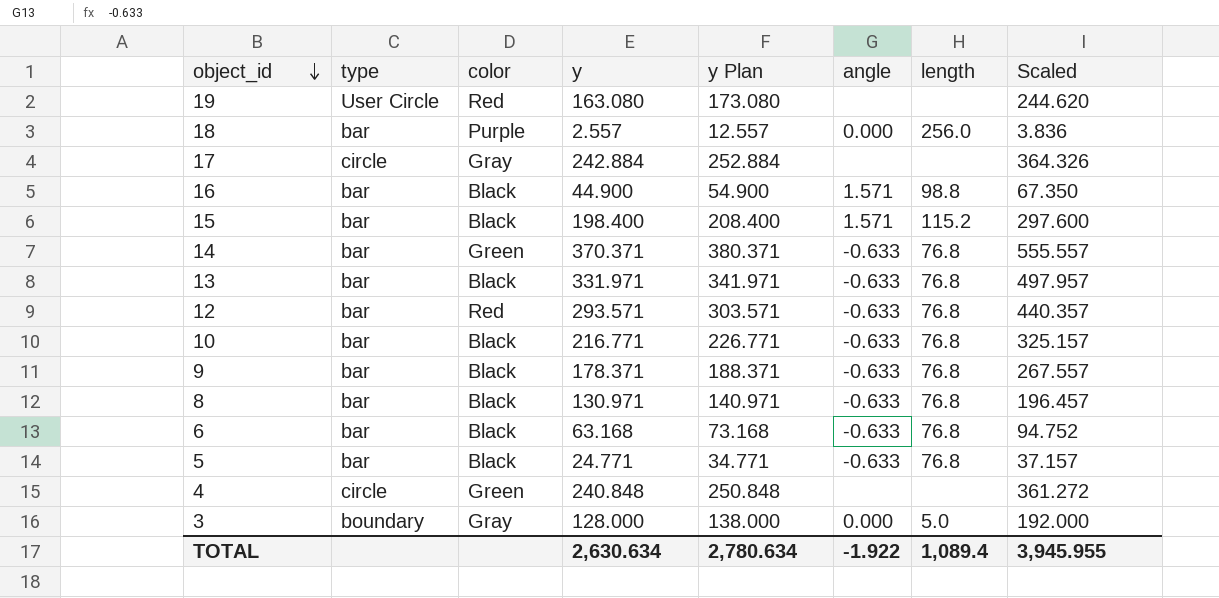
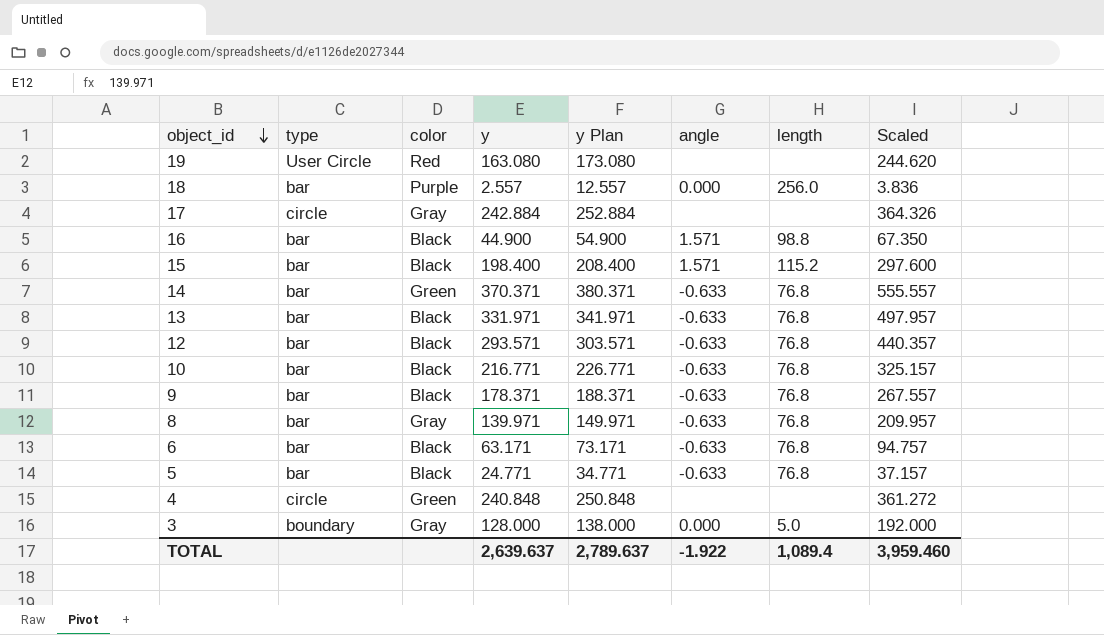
12 | color: Red -> Black
8 | color: Black -> Gray
8 | y: 130.971 -> 139.971
8 | y Plan: 140.971 -> 149.971
8 | Scaled: 196.457 -> 209.957
6 | y: 63.168 -> 63.171
6 | y Plan: 73.168 -> 73.171
6 | Scaled: 94.752 -> 94.757
TOTAL | y: 2,630.634 -> 2,639.637
TOTAL | y Plan: 2,780.634 -> 2,789.637
TOTAL | Scaled: 3,945.955 -> 3,959.460

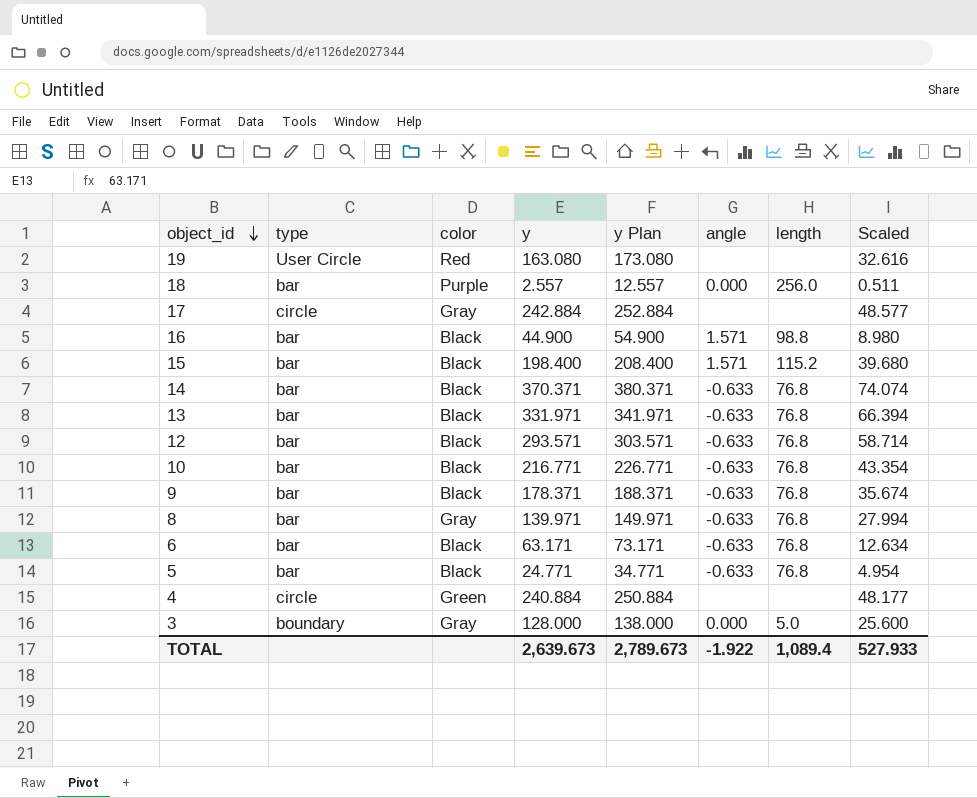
column Scaled | formula: [y] * 1.5 -> [y] * 0.2
14 | color: Green -> Black
4 | y: 240.848 -> 240.884
4 | y Plan: 250.848 -> 250.884
TOTAL | y: 2,639.637 -> 2,639.673
TOTAL | y Plan: 2,789.637 -> 2,789.673
TOTAL | Scaled: 3,959.460 -> 527.933

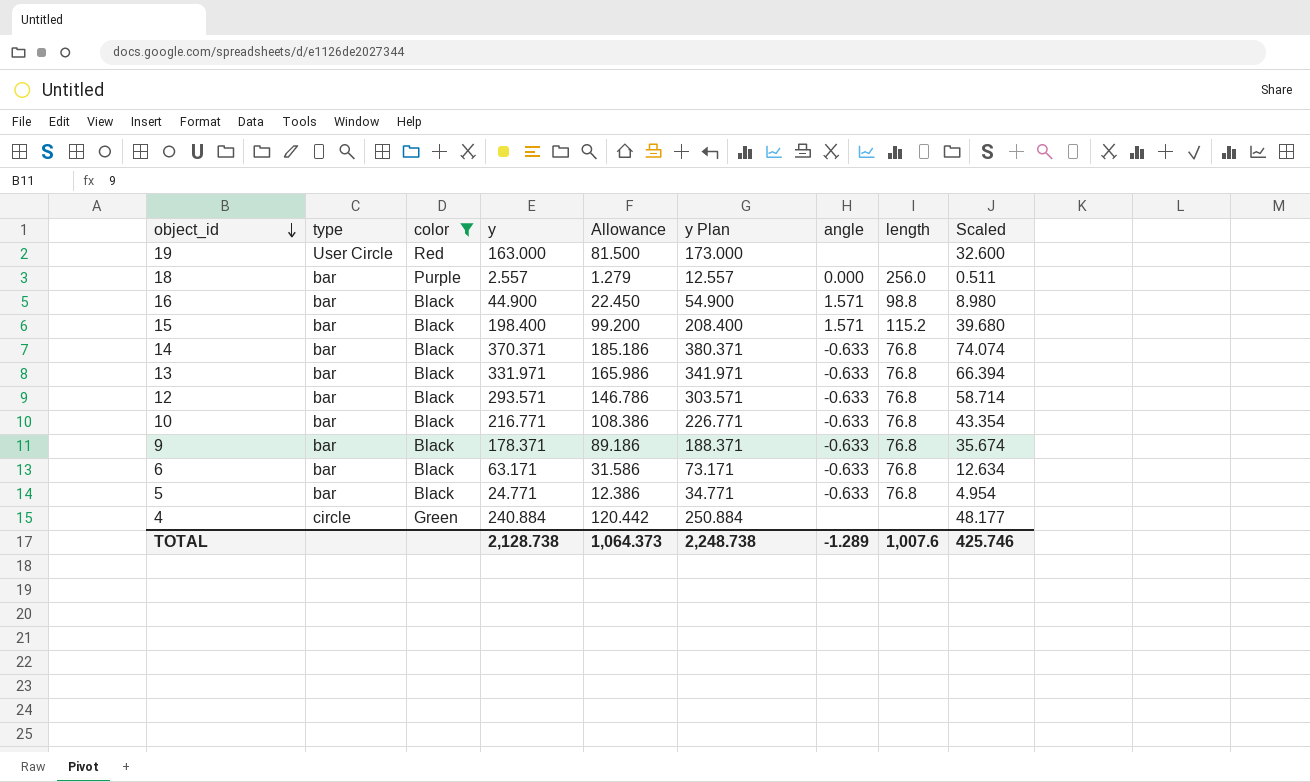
filter: none -> color != Gray
column Allowance | formula: none -> [y] * 0.5
19 | y: 163.080 -> 163.000
19 | y Plan: 173.080 -> 173.000
19 | Scaled: 32.616 -> 32.600
TOTAL | y: 2,639.673 -> 2,128.738
TOTAL | y Plan: 2,789.673 -> 2,248.738
TOTAL | angle: -1.922 -> -1.289
TOTAL | length: 1,089.4 -> 1,007.6
TOTAL | Scaled: 527.933 -> 425.746

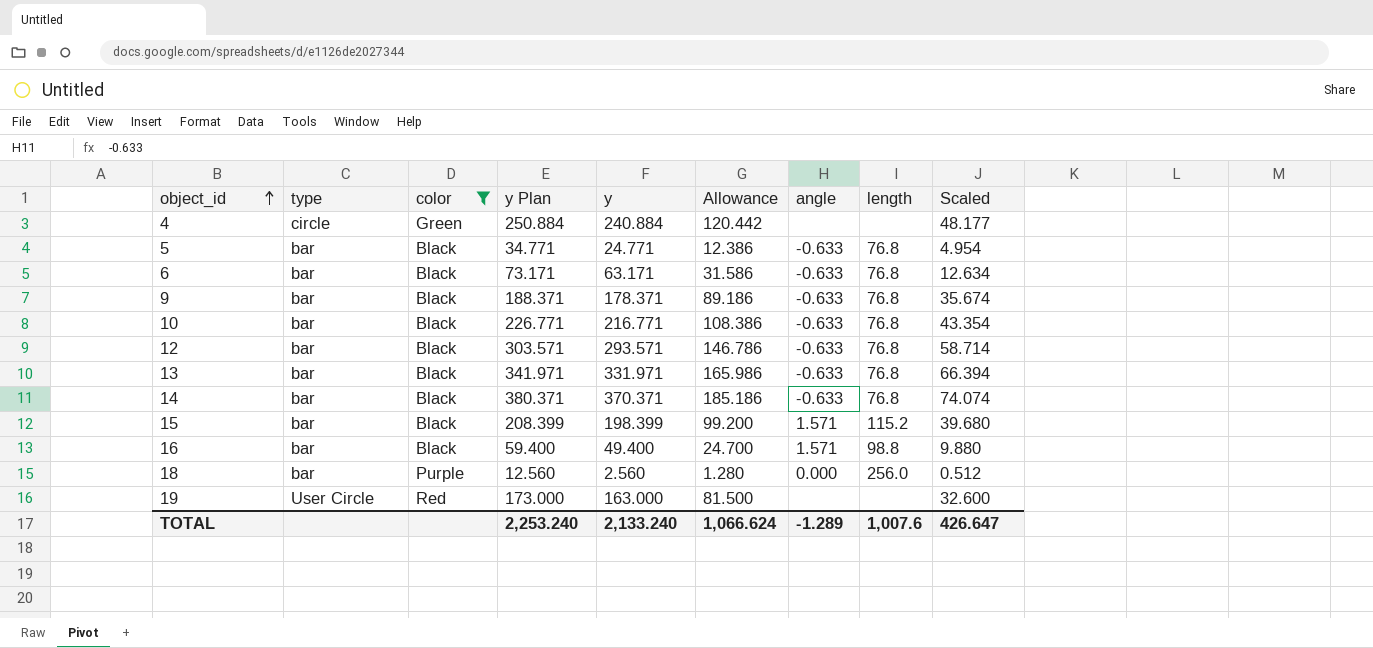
row order: object_id descending -> object_id ascending
column y Plan | position: 6 -> 4
15 | y Plan: 208.400 -> 208.399
15 | y: 198.400 -> 198.399
16 | y Plan: 54.900 -> 59.400
16 | y: 44.900 -> 49.400
16 | Allowance: 22.450 -> 24.700
16 | Scaled: 8.980 -> 9.880
18 | y Plan: 12.557 -> 12.560
18 | y: 2.557 -> 2.560
18 | Allowance: 1.279 -> 1.280
18 | Scaled: 0.511 -> 0.512
TOTAL | y Plan: 2,248.738 -> 2,253.240
TOTAL | y: 2,128.738 -> 2,133.240
TOTAL | Allowance: 1,064.373 -> 1,066.624
TOTAL | Scaled: 425.746 -> 426.647

